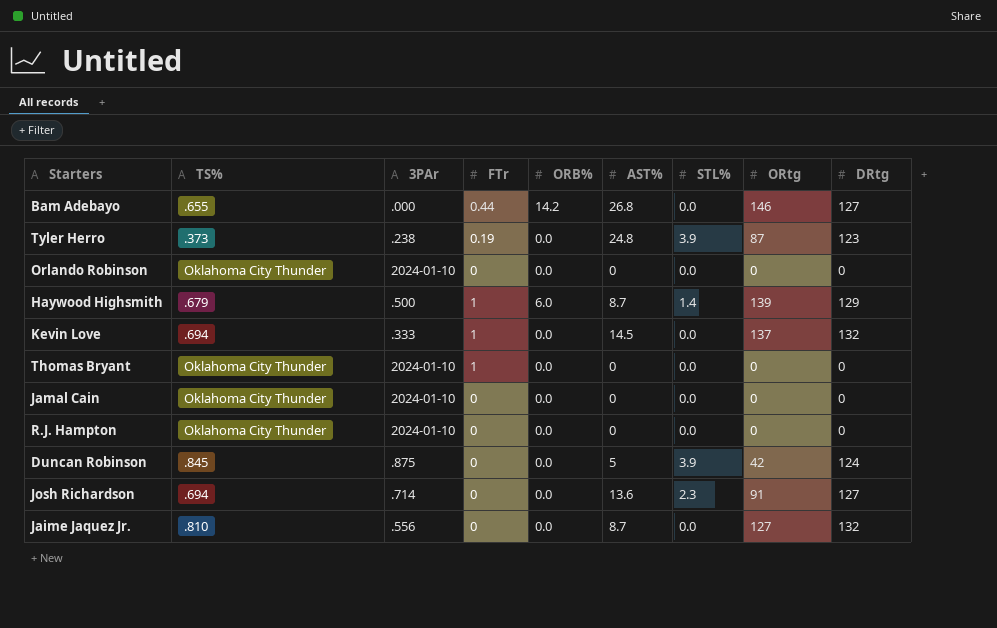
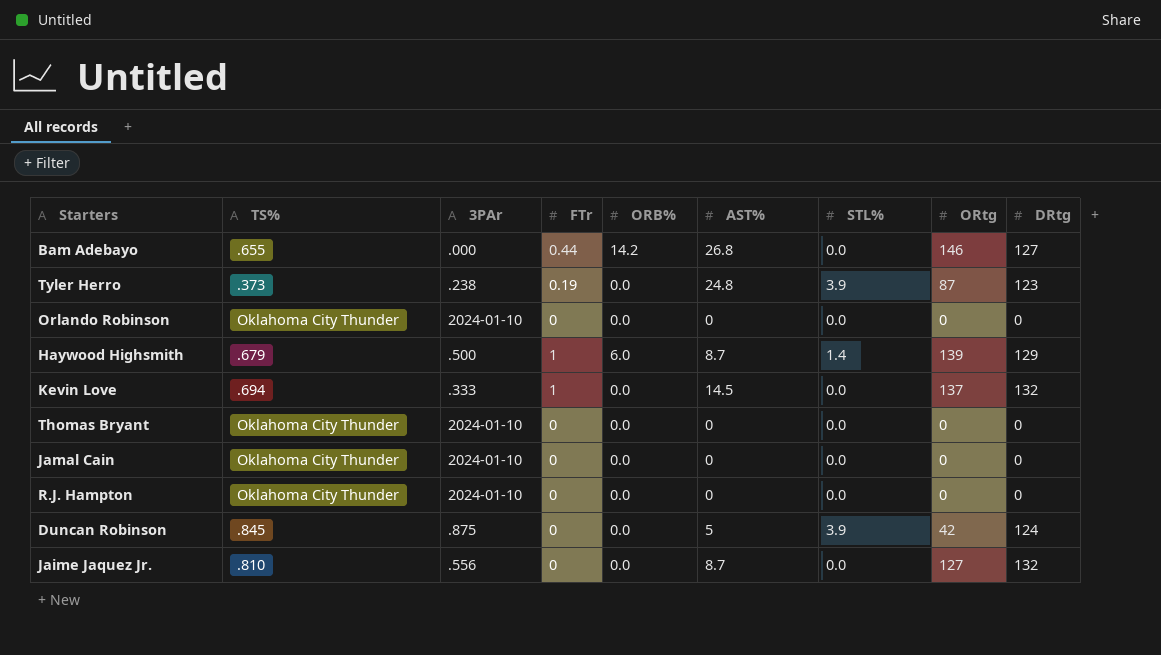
row Josh Richardson: .694 | .714 | 0 | 0.0 | 13.6 | 2.3 | 91 | 127 -> none
Thomas Bryant | FTr: 1 -> 0

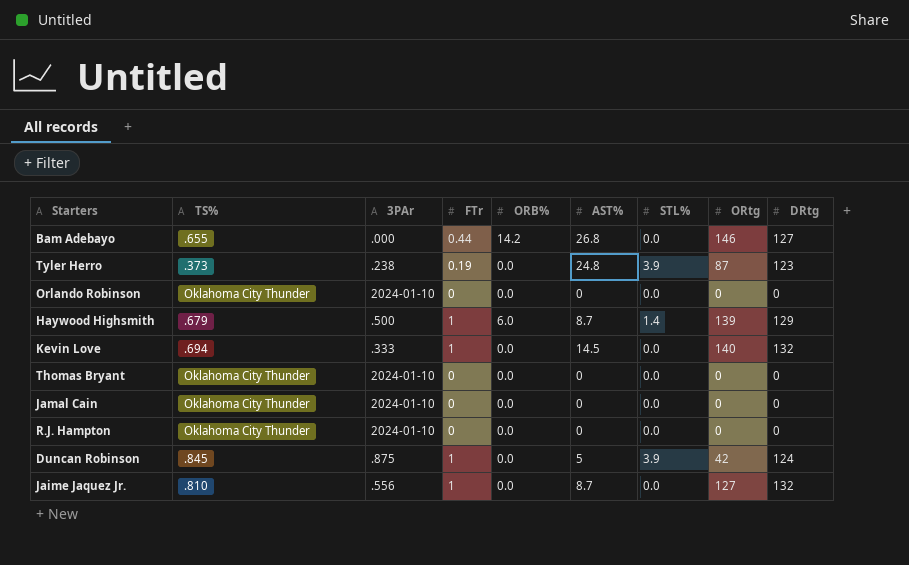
Kevin Love | ORtg: 137 -> 140
Duncan Robinson | FTr: 0 -> 1
Jaime Jaquez Jr. | FTr: 0 -> 1

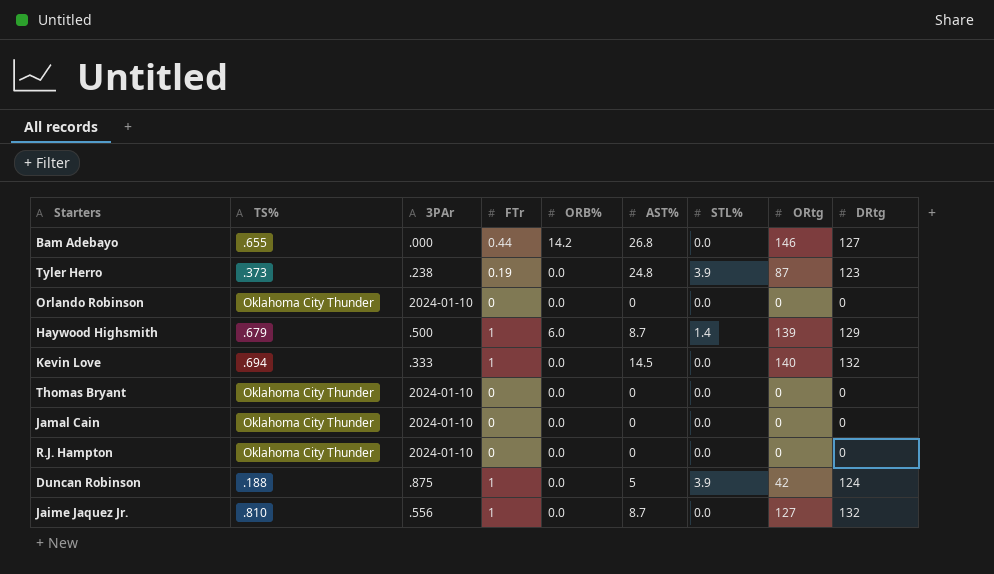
Duncan Robinson | TS%: .845 -> .188

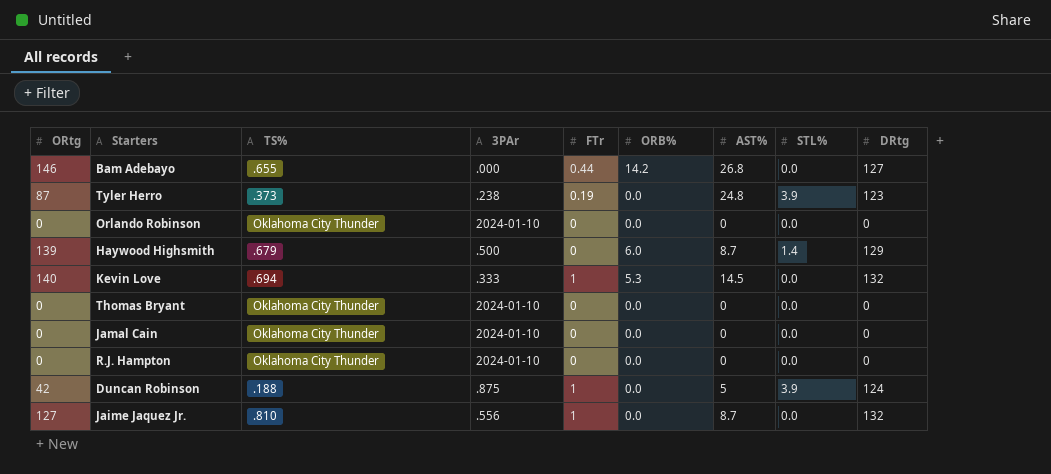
column ORtg | position: 8 -> 1
Haywood Highsmith | FTr: 1 -> 0
Kevin Love | ORB%: 0.0 -> 5.3

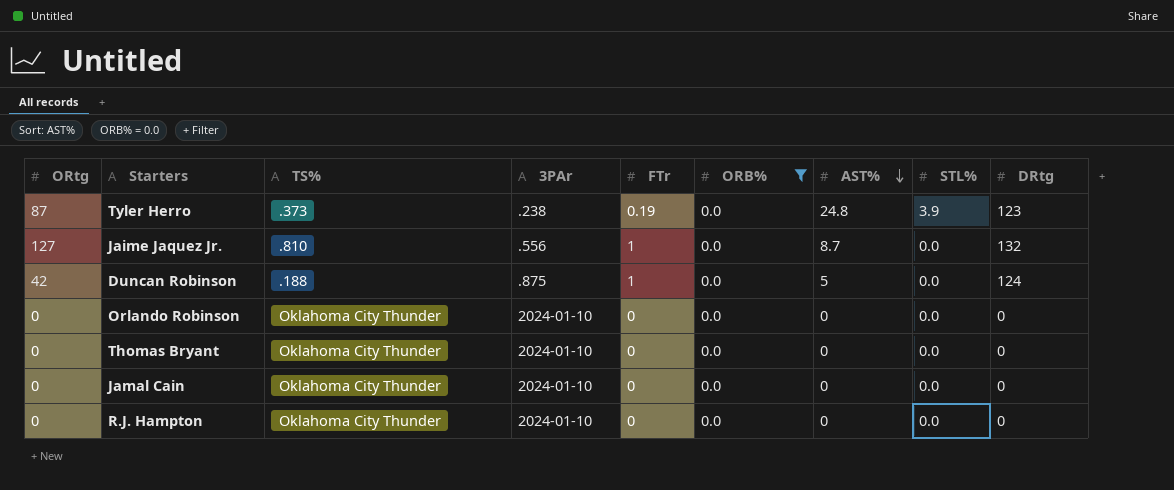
filter: none -> ORB% = 0.0
row order: none -> AST% descending
Duncan Robinson | STL%: 3.9 -> 0.0

